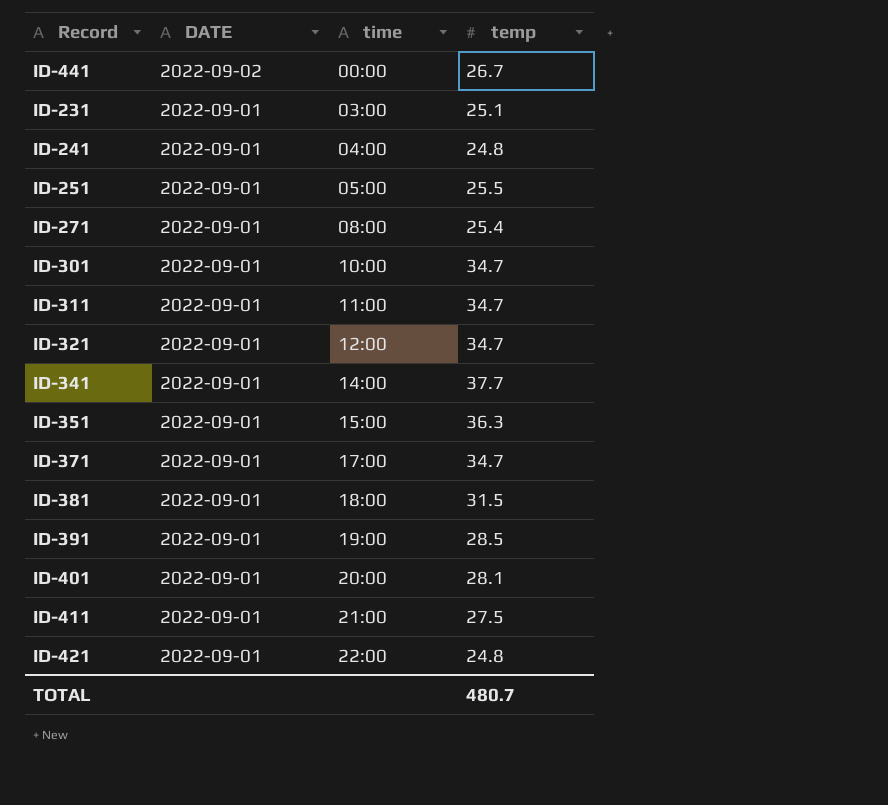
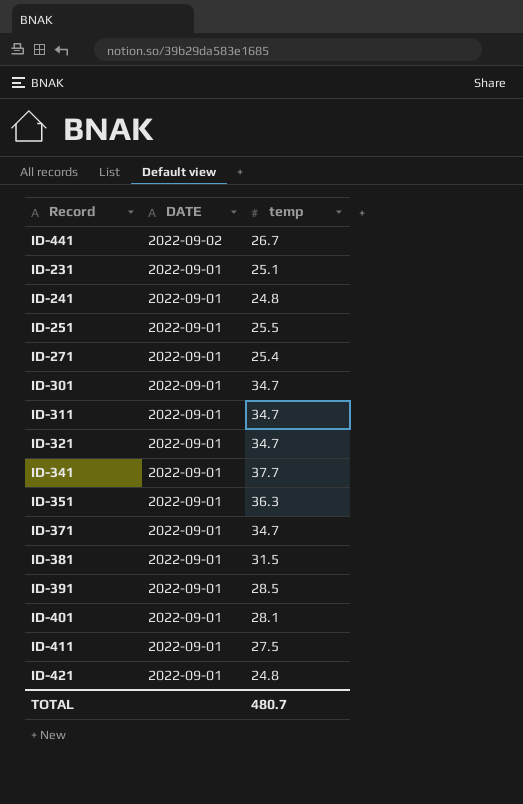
column time | position: 3 -> none

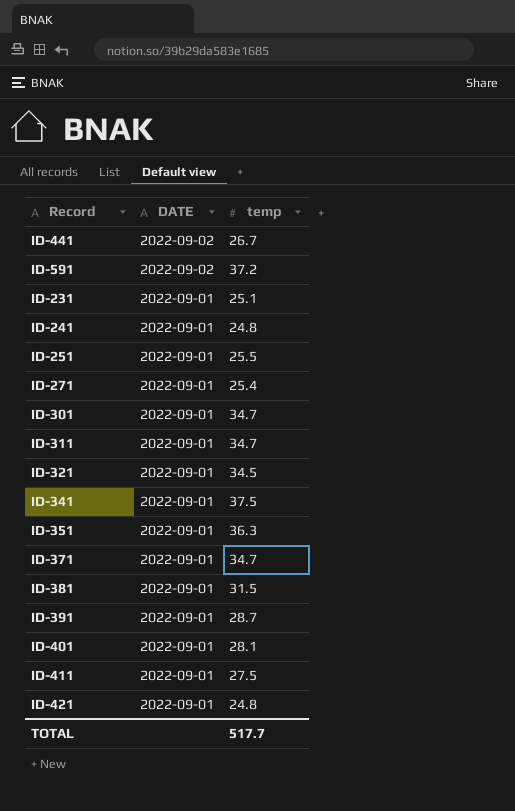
row ID-591: none -> 2022-09-02 | 37.2
ID-321 | temp: 34.7 -> 34.5
ID-341 | temp: 37.7 -> 37.5
ID-391 | temp: 28.5 -> 28.7
TOTAL | temp: 480.7 -> 517.7

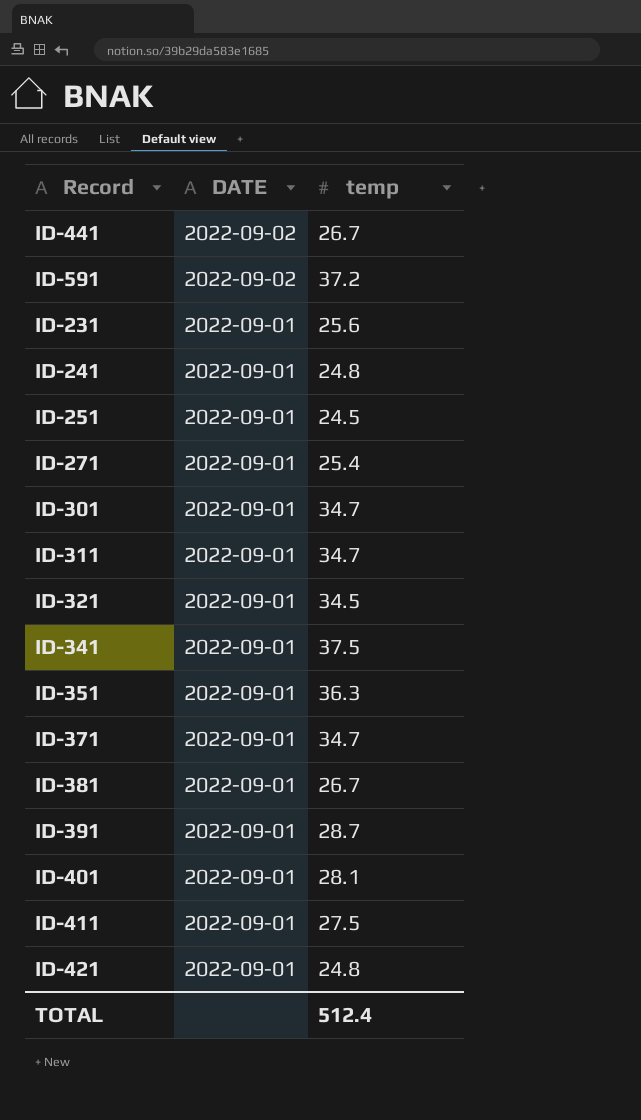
ID-231 | temp: 25.1 -> 25.6
ID-251 | temp: 25.5 -> 24.5
ID-381 | temp: 31.5 -> 26.7
TOTAL | temp: 517.7 -> 512.4

